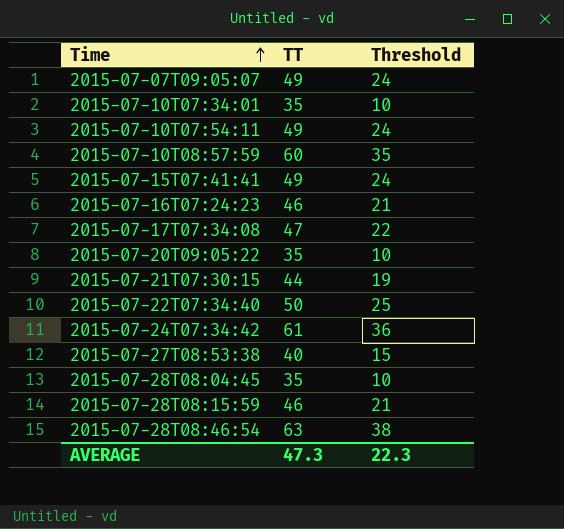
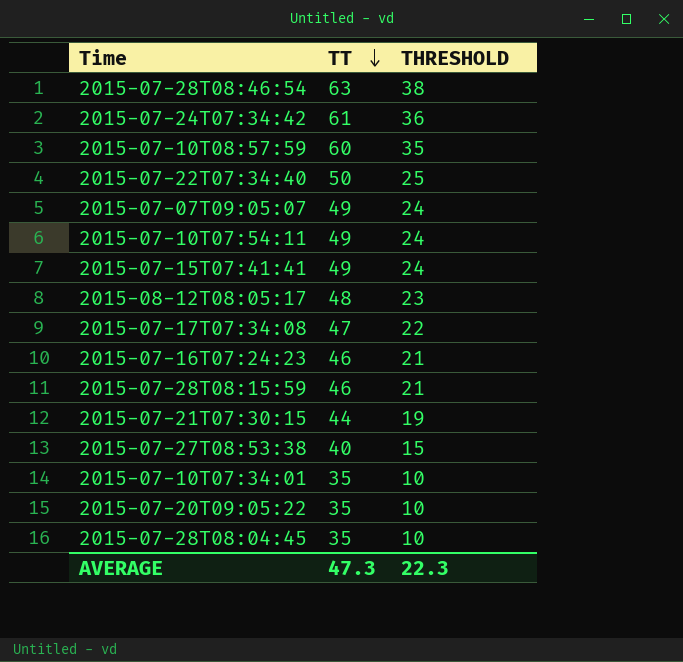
row order: Time ascending -> TT descending
column name: Threshold -> THRESHOLD
row 2015-08-12T08:05:17: none -> 48 | 23

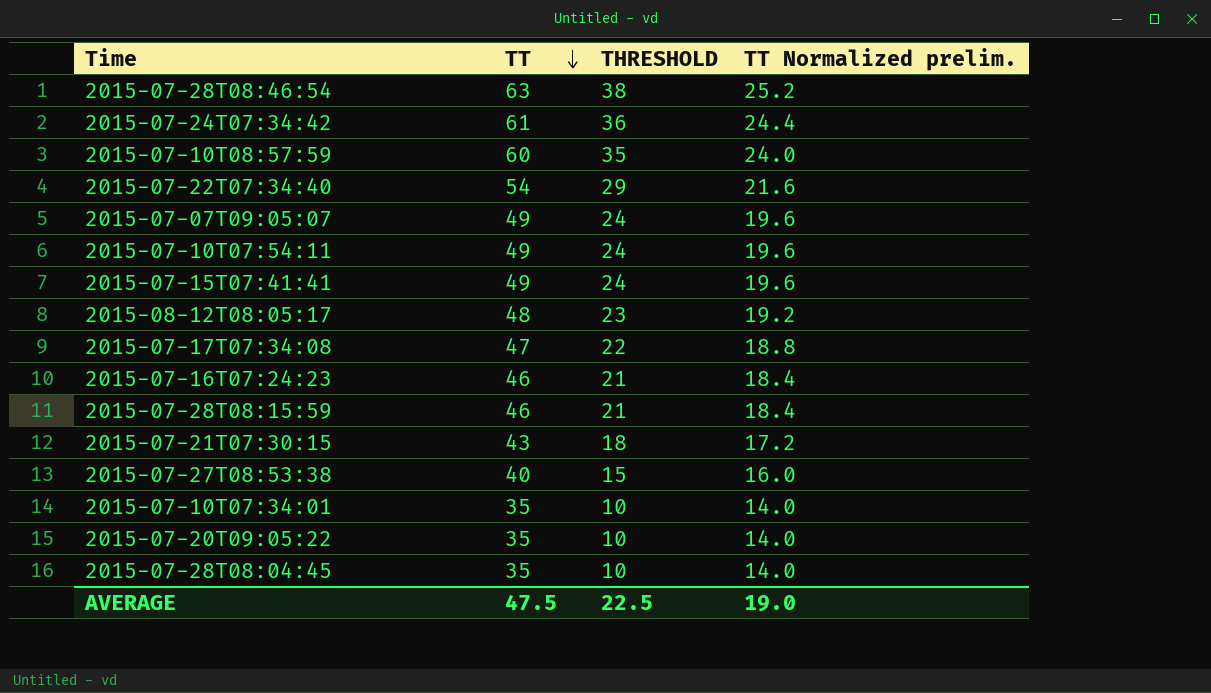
column TT Normalized prelim. | formula: none -> [TT] * 0.4
2015-07-22T07:34:40 | TT: 50 -> 54
2015-07-22T07:34:40 | THRESHOLD: 25 -> 29
2015-07-21T07:30:15 | TT: 44 -> 43
2015-07-21T07:30:15 | THRESHOLD: 19 -> 18
AVERAGE | TT: 47.3 -> 47.5
AVERAGE | THRESHOLD: 22.3 -> 22.5

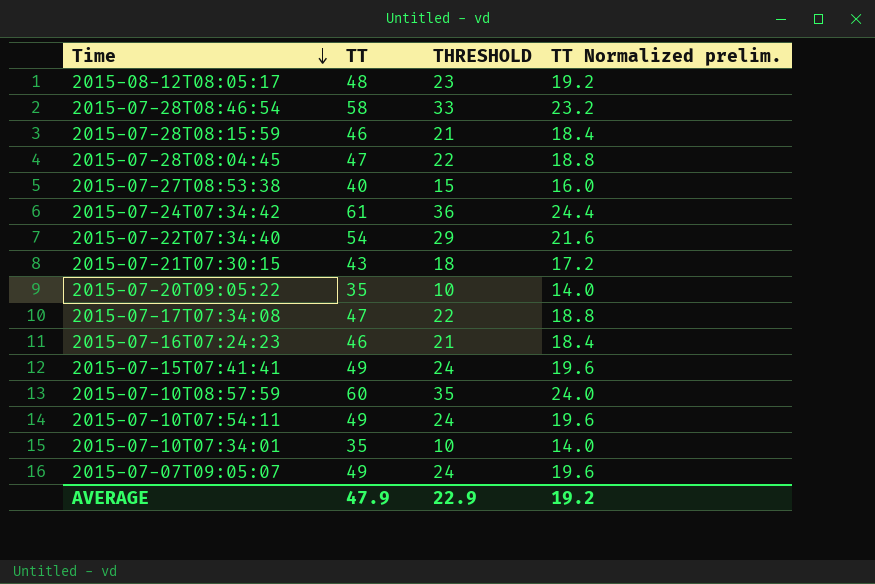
row order: TT descending -> Time descending
2015-07-28T08:46:54 | TT: 63 -> 58
2015-07-28T08:46:54 | THRESHOLD: 38 -> 33
2015-07-28T08:46:54 | TT Normalized prelim.: 25.2 -> 23.2
2015-07-28T08:04:45 | TT: 35 -> 47
2015-07-28T08:04:45 | THRESHOLD: 10 -> 22
2015-07-28T08:04:45 | TT Normalized prelim.: 14.0 -> 18.8
AVERAGE | TT: 47.5 -> 47.9
AVERAGE | THRESHOLD: 22.5 -> 22.9
AVERAGE | TT Normalized prelim.: 19.0 -> 19.2

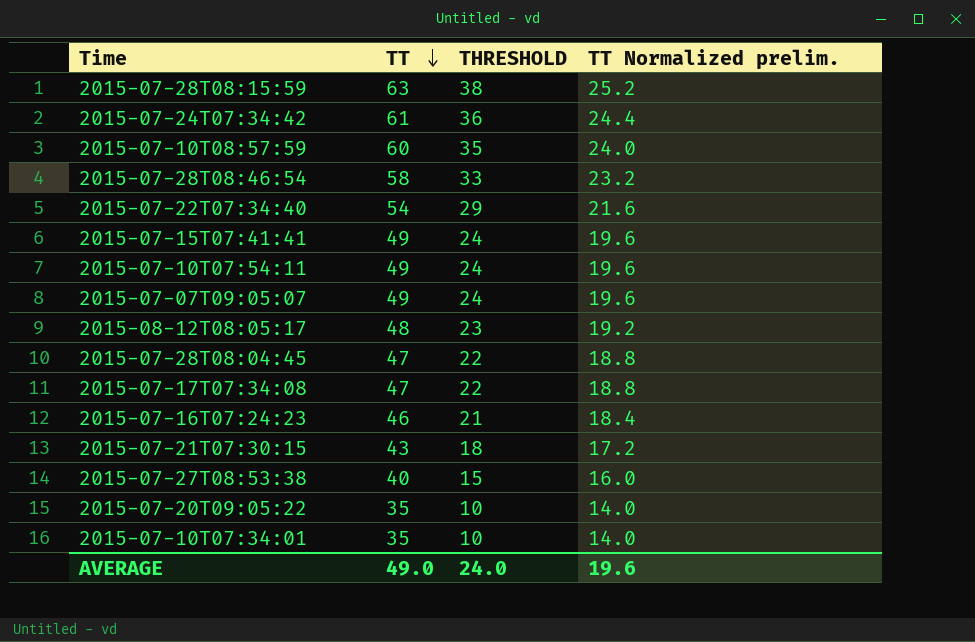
row order: Time descending -> TT descending
2015-07-28T08:15:59 | TT: 46 -> 63
2015-07-28T08:15:59 | THRESHOLD: 21 -> 38
2015-07-28T08:15:59 | TT Normalized prelim.: 18.4 -> 25.2
AVERAGE | TT: 47.9 -> 49.0
AVERAGE | THRESHOLD: 22.9 -> 24.0
AVERAGE | TT Normalized prelim.: 19.2 -> 19.6

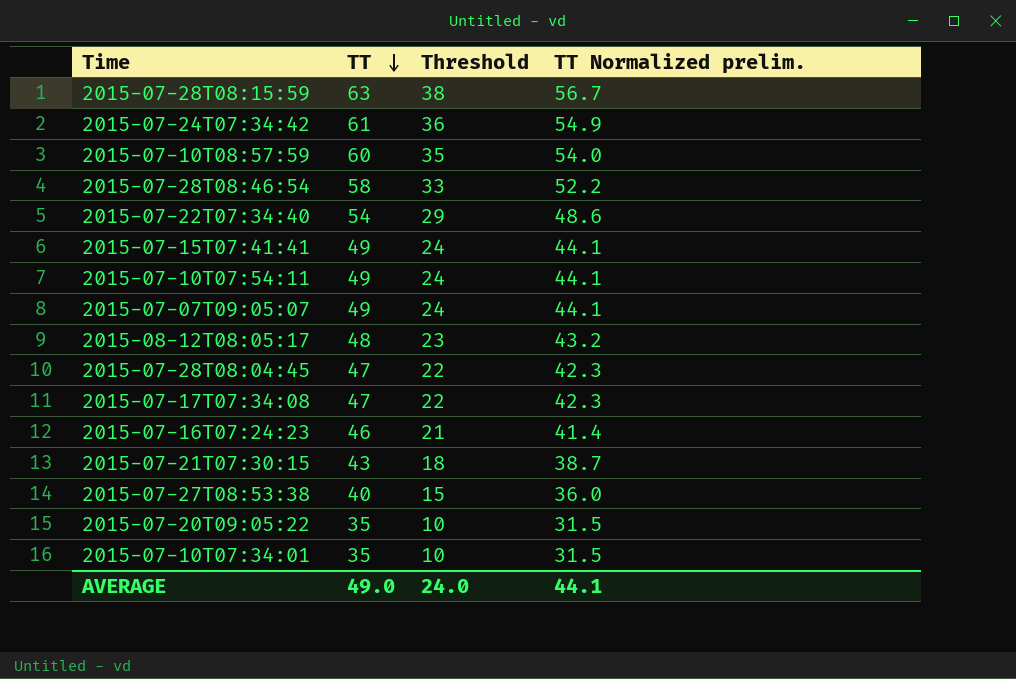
column name: THRESHOLD -> Threshold
column TT Normalized prelim. | formula: [TT] * 0.4 -> [TT] * 0.9
AVERAGE | TT Normalized prelim.: 19.6 -> 44.1

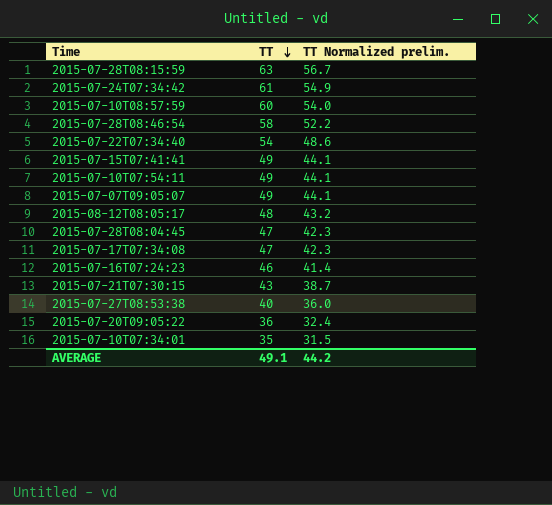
column Threshold | formula: [TT] - 25 -> none
2015-07-20T09:05:22 | TT: 35 -> 36
2015-07-20T09:05:22 | TT Normalized prelim.: 31.5 -> 32.4
AVERAGE | TT: 49.0 -> 49.1
AVERAGE | TT Normalized prelim.: 44.1 -> 44.2

